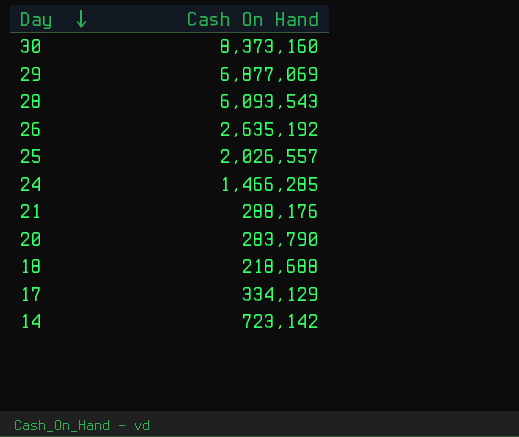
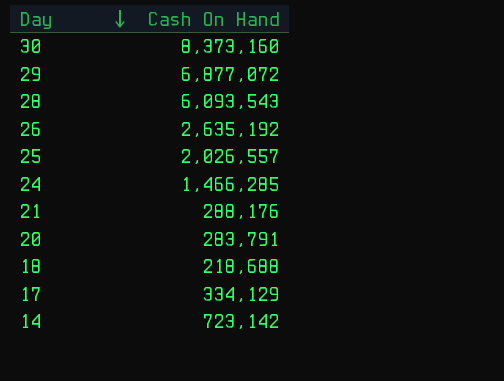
29 | Cash On Hand: 6,877,069 -> 6,877,072
20 | Cash On Hand: 283,790 -> 283,791

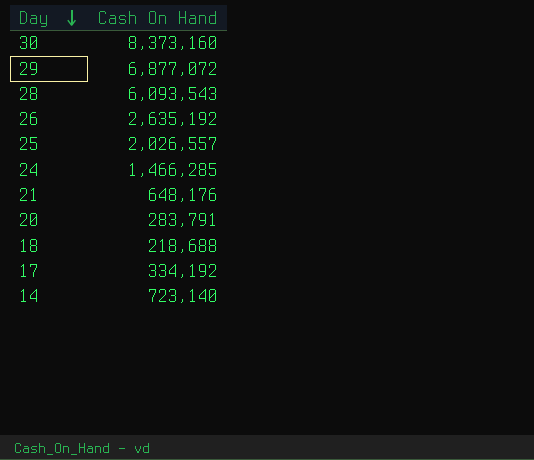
21 | Cash On Hand: 288,176 -> 648,176
17 | Cash On Hand: 334,129 -> 334,192
14 | Cash On Hand: 723,142 -> 723,140

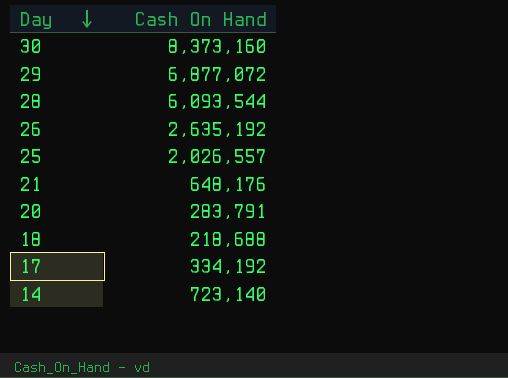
row 24: 1,466,285 -> none
28 | Cash On Hand: 6,093,543 -> 6,093,544

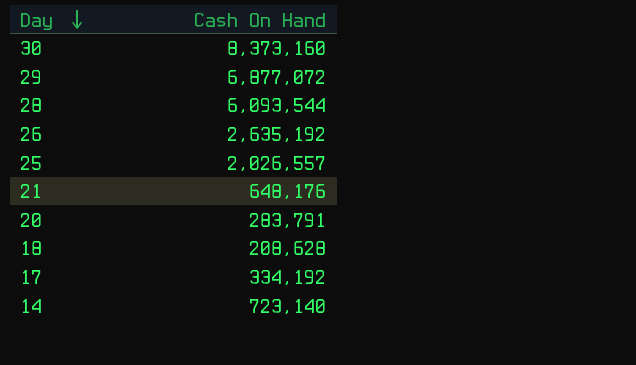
18 | Cash On Hand: 218,688 -> 208,628

